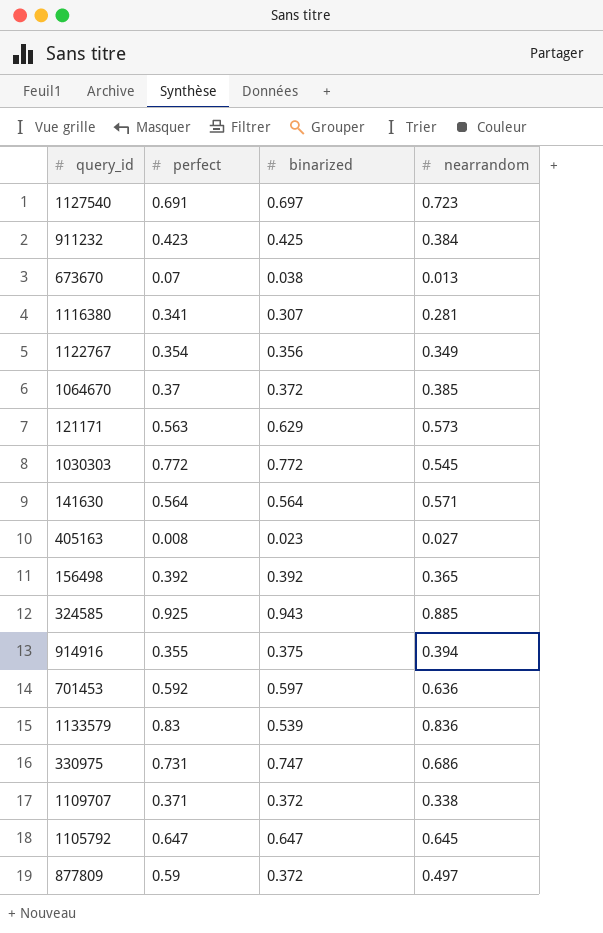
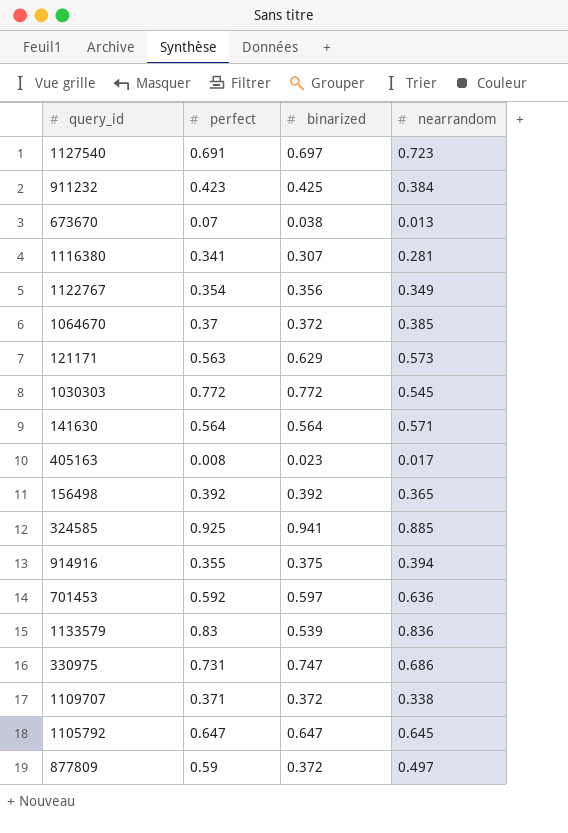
405163 | nearrandom: 0.027 -> 0.017
324585 | binarized: 0.943 -> 0.941

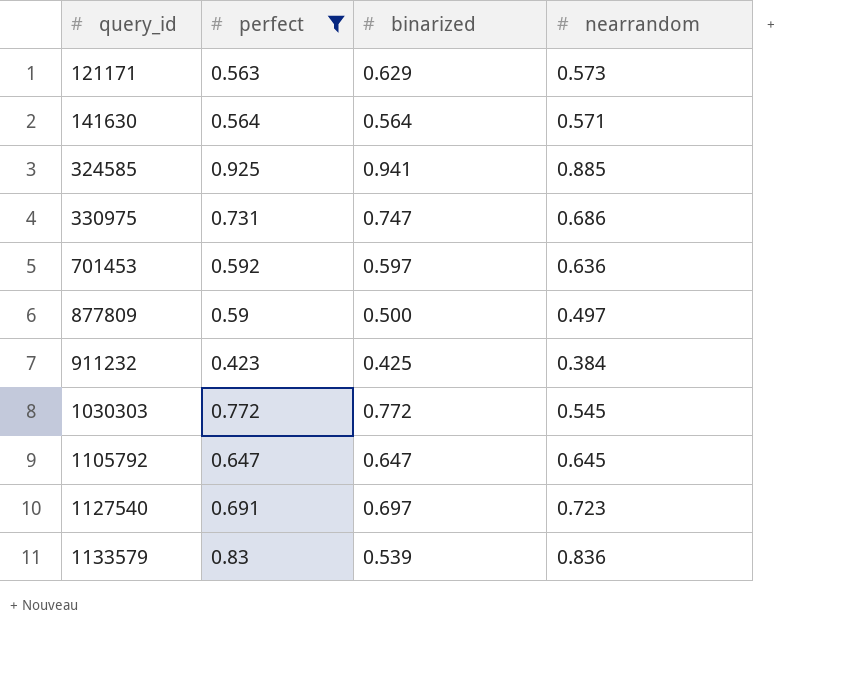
filter: none -> perfect >= 0.423
row order: none -> query_id ascending
877809 | binarized: 0.372 -> 0.500

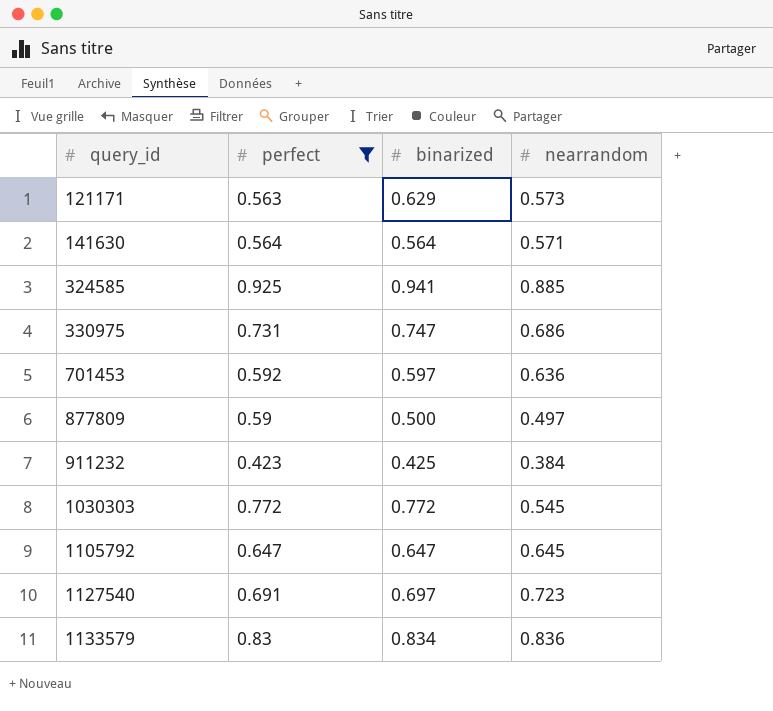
1133579 | binarized: 0.539 -> 0.834

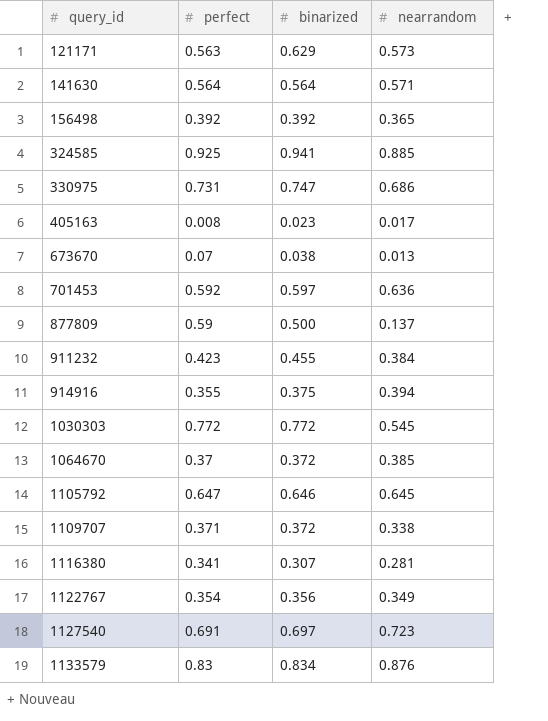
filter: perfect >= 0.423 -> none
877809 | nearrandom: 0.497 -> 0.137
911232 | binarized: 0.425 -> 0.455
1105792 | binarized: 0.647 -> 0.646
1133579 | nearrandom: 0.836 -> 0.876

